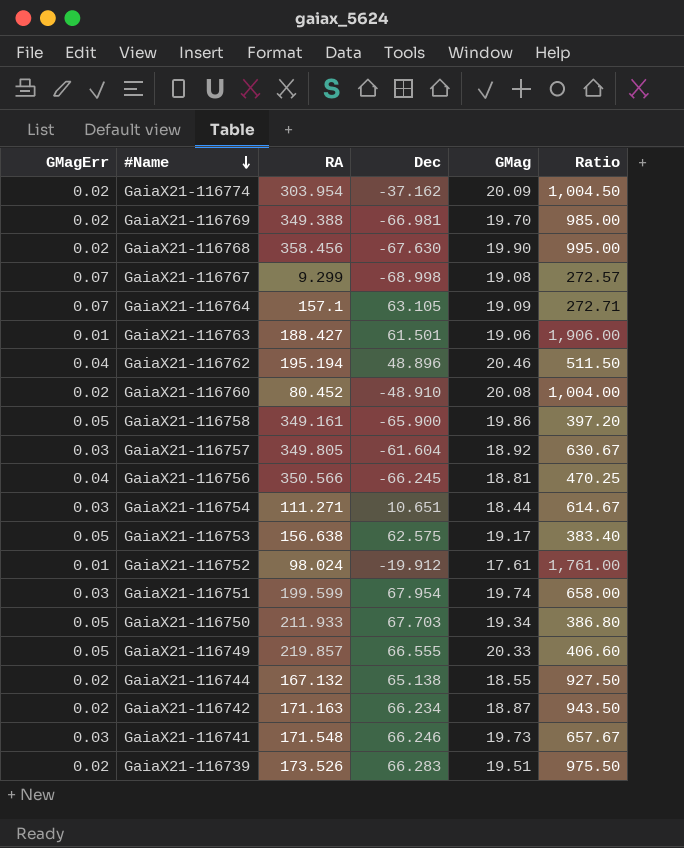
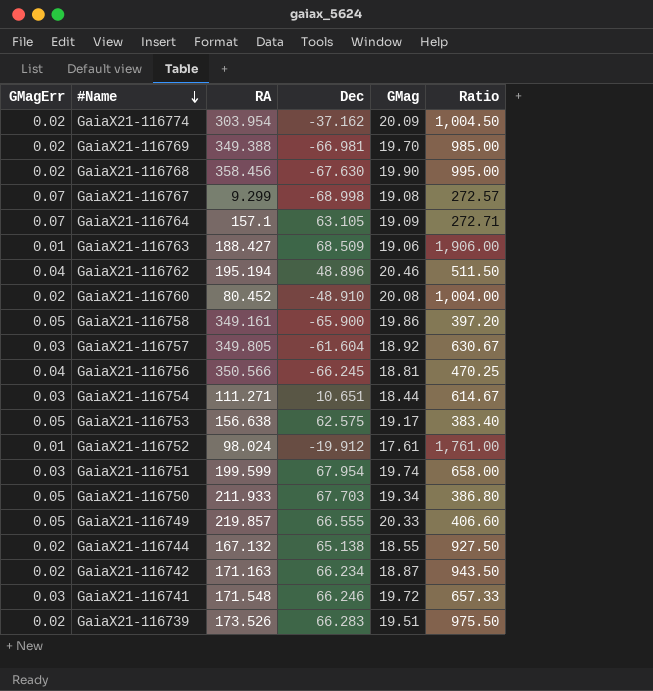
GaiaX21-116763 | Dec: 61.501 -> 68.509
GaiaX21-116741 | GMag: 19.73 -> 19.72
GaiaX21-116741 | Ratio: 657.67 -> 657.33

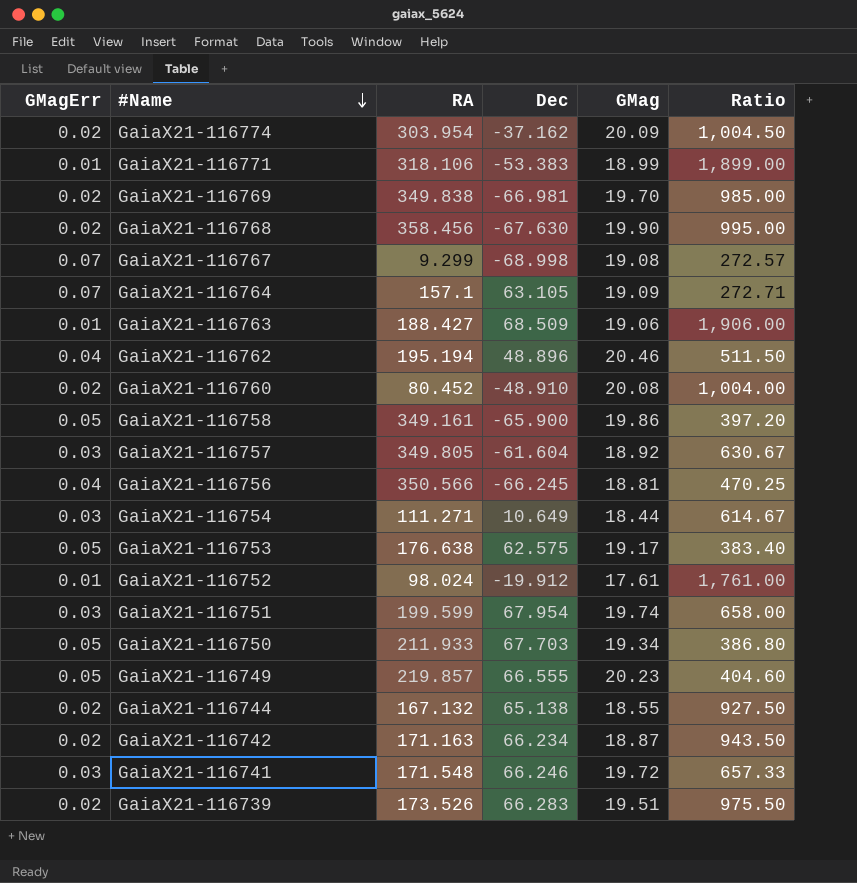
row GaiaX21-116771: none -> 0.01 | 318.106 | -53.383 | 18.99 | 1,899.00
GaiaX21-116769 | RA: 349.388 -> 349.838
GaiaX21-116754 | Dec: 10.651 -> 10.649
GaiaX21-116753 | RA: 156.638 -> 176.638
GaiaX21-116749 | GMag: 20.33 -> 20.23
GaiaX21-116749 | Ratio: 406.60 -> 404.60

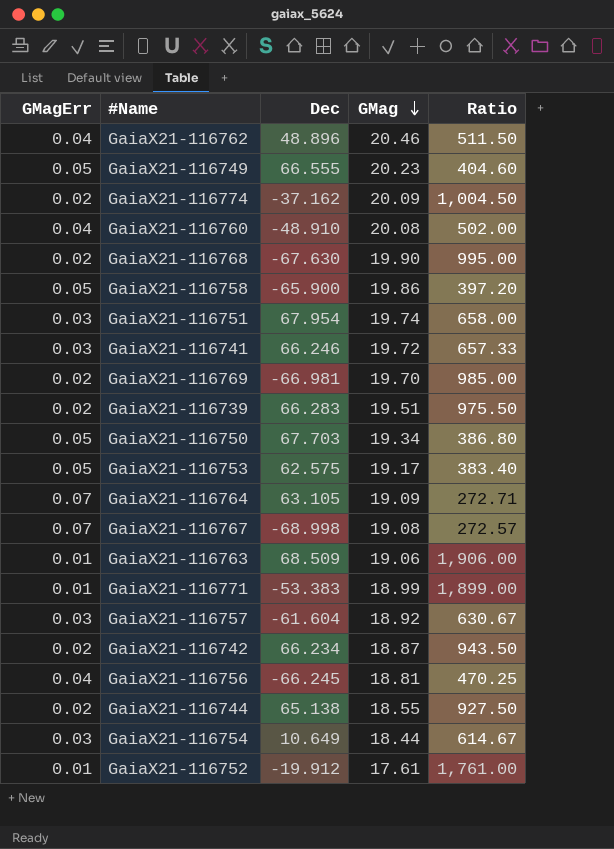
row order: #Name descending -> GMag descending
column RA | position: 3 -> none
GaiaX21-116760 | GMagErr: 0.02 -> 0.04
GaiaX21-116760 | Ratio: 1,004.00 -> 502.00

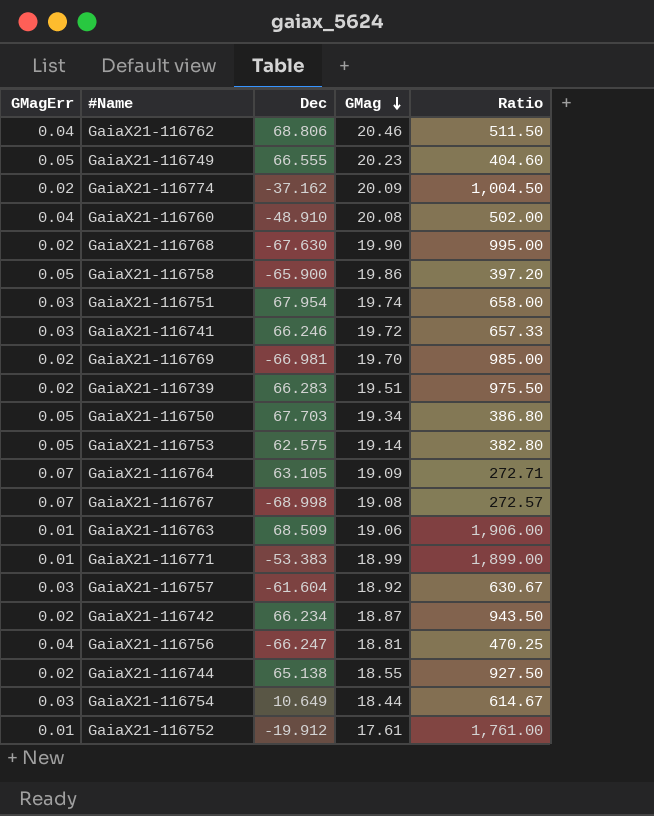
GaiaX21-116762 | Dec: 48.896 -> 68.806
GaiaX21-116753 | GMag: 19.17 -> 19.14
GaiaX21-116753 | Ratio: 383.40 -> 382.80
GaiaX21-116756 | Dec: -66.245 -> -66.247

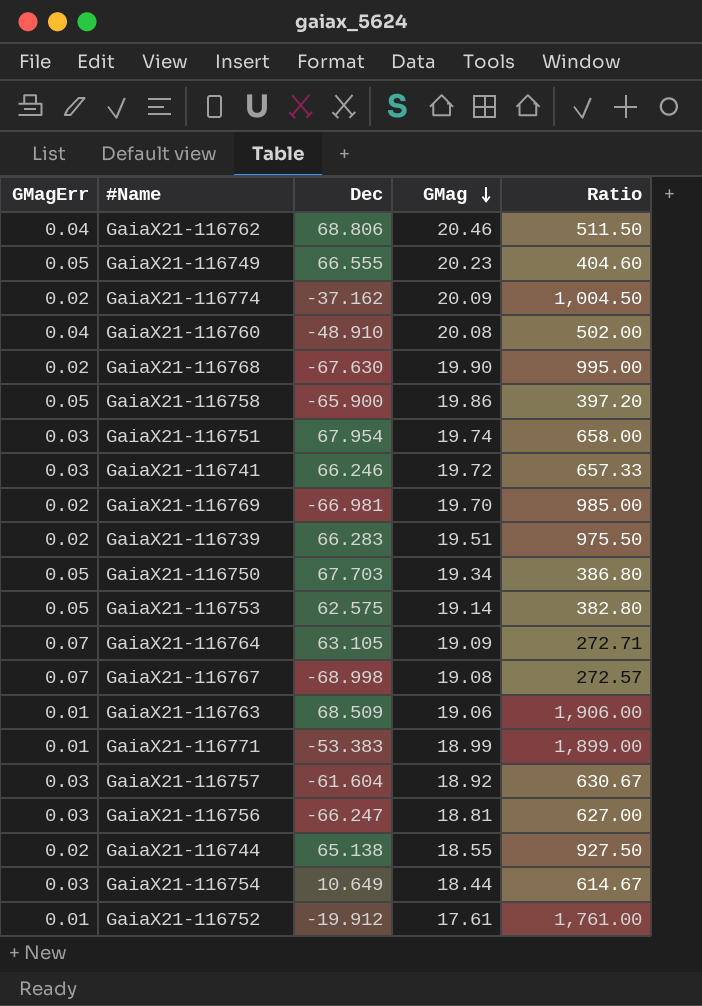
row GaiaX21-116742: 0.02 | 66.234 | 18.87 | 943.50 -> none
GaiaX21-116756 | GMagErr: 0.04 -> 0.03
GaiaX21-116756 | Ratio: 470.25 -> 627.00

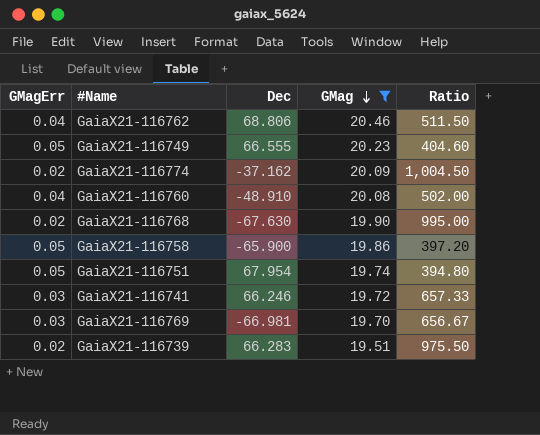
filter: none -> GMag >= 19.51
GaiaX21-116751 | GMagErr: 0.03 -> 0.05
GaiaX21-116751 | Ratio: 658.00 -> 394.80
GaiaX21-116769 | GMagErr: 0.02 -> 0.03
GaiaX21-116769 | Ratio: 985.00 -> 656.67

